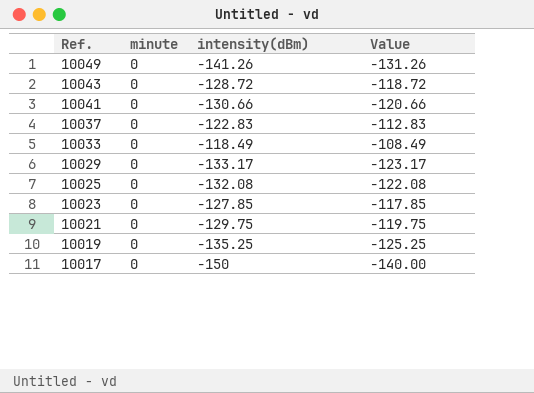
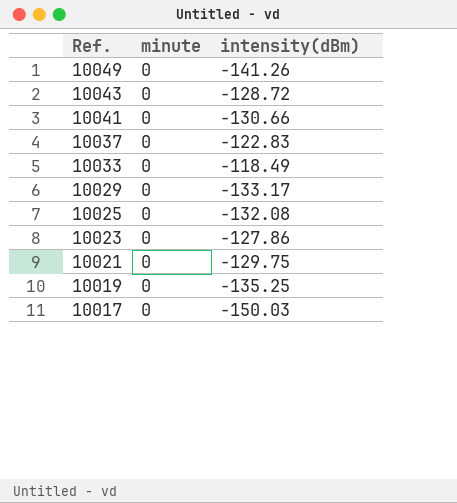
column Value | formula: [intensity(dBm)] + 10 -> none
10023 | intensity(dBm): -127.85 -> -127.86
10017 | intensity(dBm): -150 -> -150.03

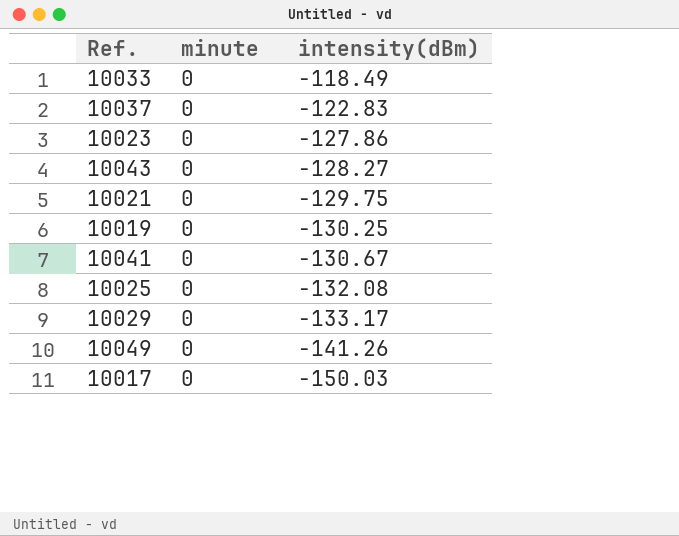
row order: Ref. descending -> intensity(dBm) descending
10043 | intensity(dBm): -128.72 -> -128.27
10019 | intensity(dBm): -135.25 -> -130.25
10041 | intensity(dBm): -130.66 -> -130.67

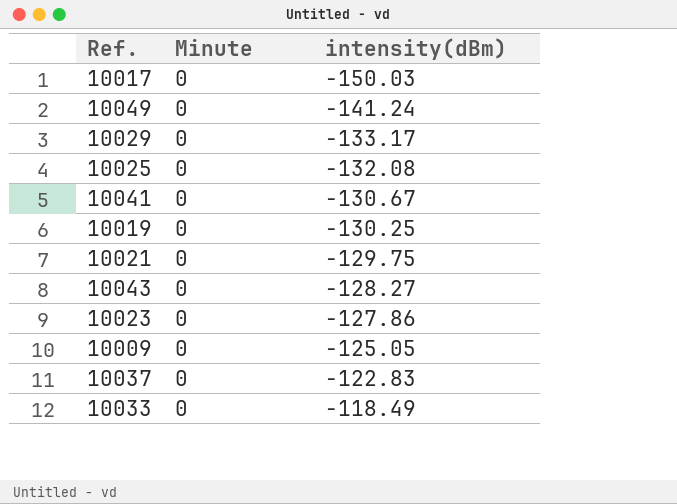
row order: intensity(dBm) descending -> intensity(dBm) ascending
column name: minute -> Minute
10049 | intensity(dBm): -141.26 -> -141.24
row 10009: none -> 0 | -125.05

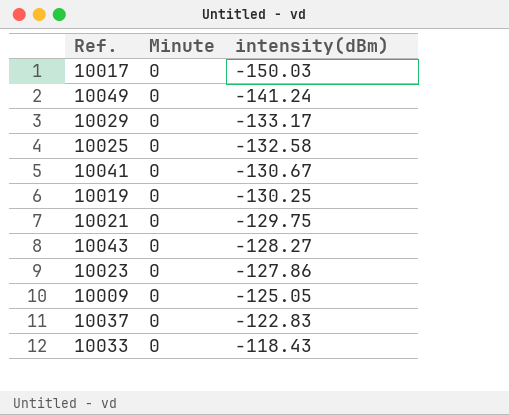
10025 | intensity(dBm): -132.08 -> -132.58
10033 | intensity(dBm): -118.49 -> -118.43

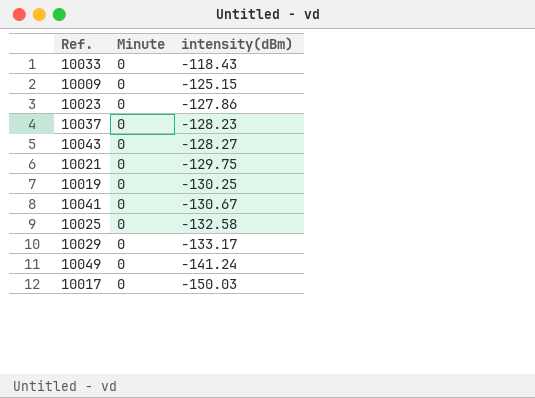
row order: intensity(dBm) ascending -> intensity(dBm) descending
10009 | intensity(dBm): -125.05 -> -125.15
10037 | intensity(dBm): -122.83 -> -128.23

